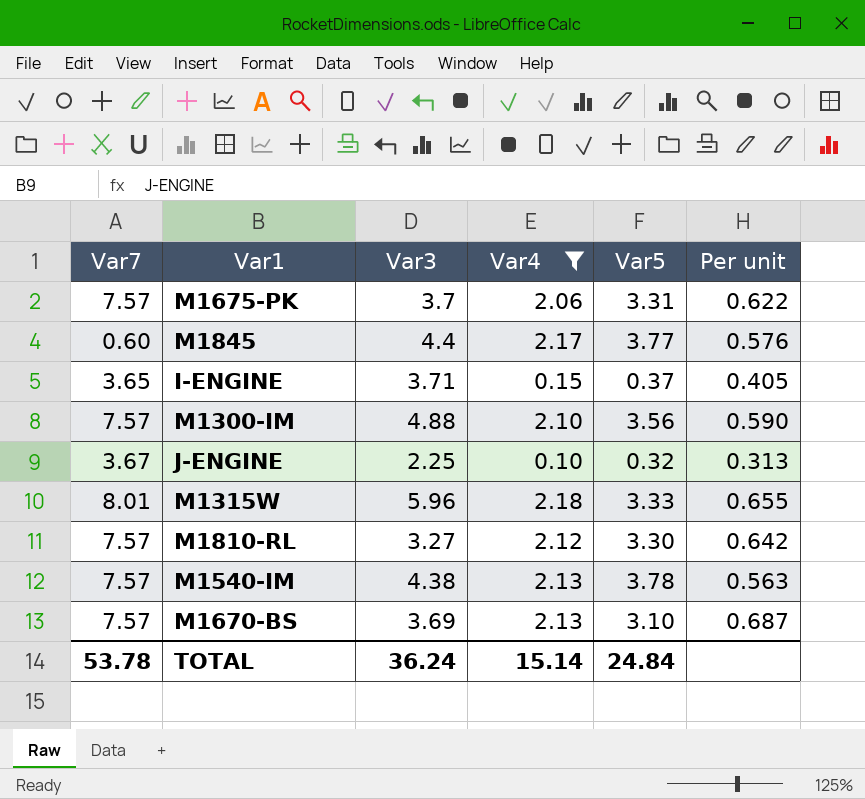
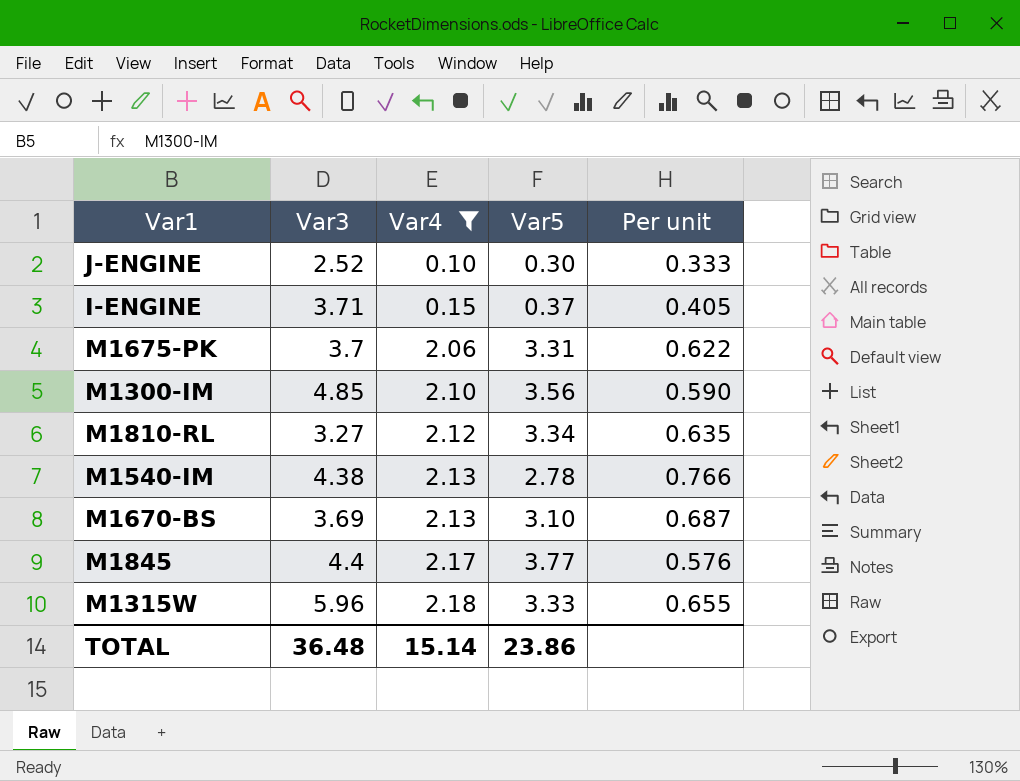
row order: none -> Var4 ascending
column Var7 | position: 1 -> none
J-ENGINE | Var3: 2.25 -> 2.52
J-ENGINE | Var5: 0.32 -> 0.30
J-ENGINE | Per unit: 0.313 -> 0.333
M1300-IM | Var3: 4.88 -> 4.85
M1810-RL | Var5: 3.30 -> 3.34
M1810-RL | Per unit: 0.642 -> 0.635
M1540-IM | Var5: 3.78 -> 2.78
M1540-IM | Per unit: 0.563 -> 0.766
TOTAL | Var3: 36.24 -> 36.48
TOTAL | Var5: 24.84 -> 23.86

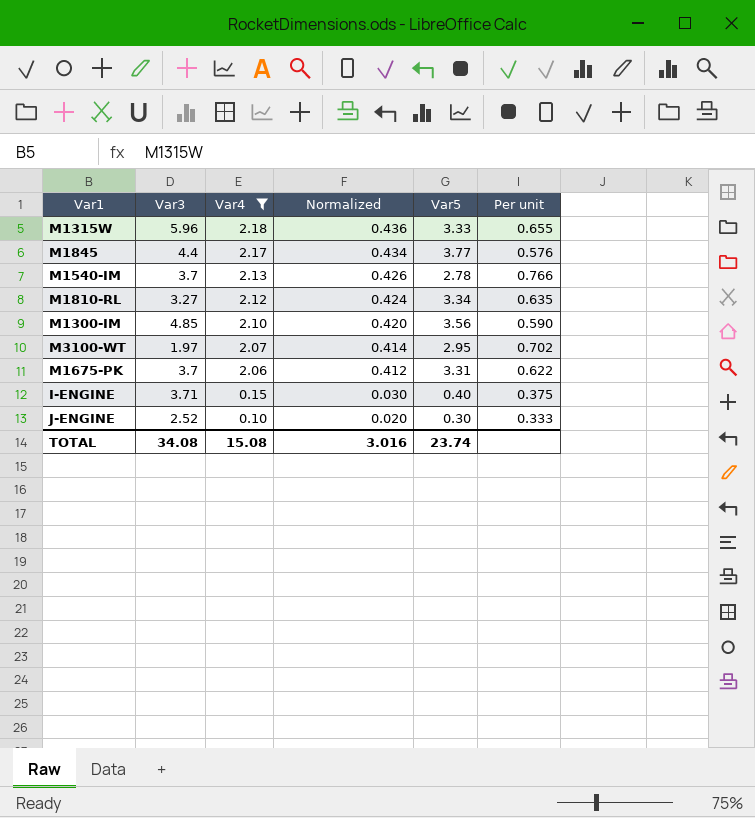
row order: Var4 ascending -> Var4 descending
column Normalized | formula: none -> [Var4] * 0.2
row M1670-BS: 3.69 | 2.13 | 3.10 | 0.687 -> none
M1540-IM | Var3: 4.38 -> 3.7
row M3100-WT: none -> 1.97 | 2.07 | 0.414 | 2.95 | 0.702
I-ENGINE | Var5: 0.37 -> 0.40
I-ENGINE | Per unit: 0.405 -> 0.375
TOTAL | Var3: 36.48 -> 34.08
TOTAL | Var4: 15.14 -> 15.08
TOTAL | Var5: 23.86 -> 23.74

